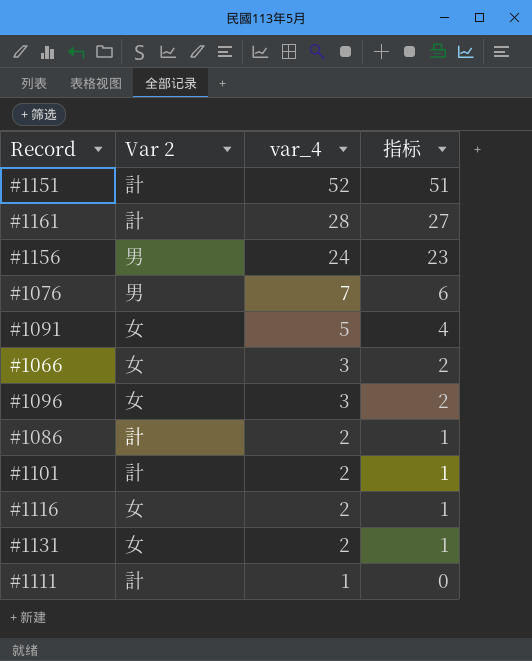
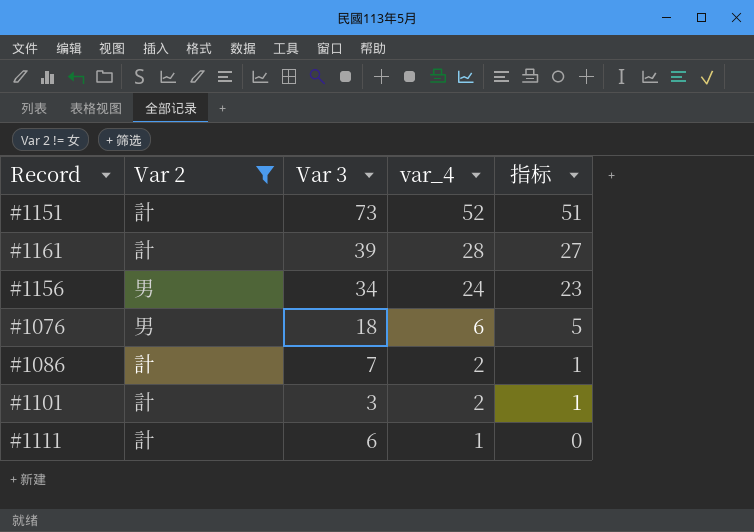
filter: none -> Var 2 != 女
column Var 3 | position: none -> 3
#1076 | var_4: 7 -> 6
#1076 | 指标: 6 -> 5

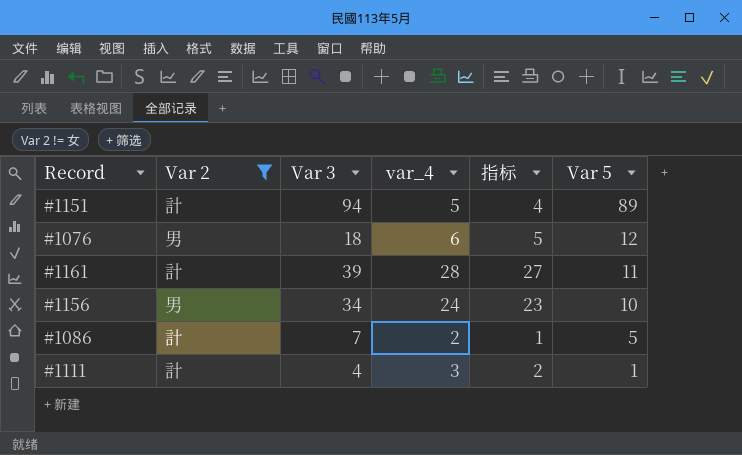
row order: var_4 descending -> Var 5 descending
column Var 5 | formula: none -> [Var 3] - [var_4]
row #1101: 計 | 3 | 2 | 1 -> none
#1151 | Var 3: 73 -> 94
#1151 | var_4: 52 -> 5
#1151 | 指标: 51 -> 4
#1111 | Var 3: 6 -> 4
#1111 | var_4: 1 -> 3
#1111 | 指标: 0 -> 2

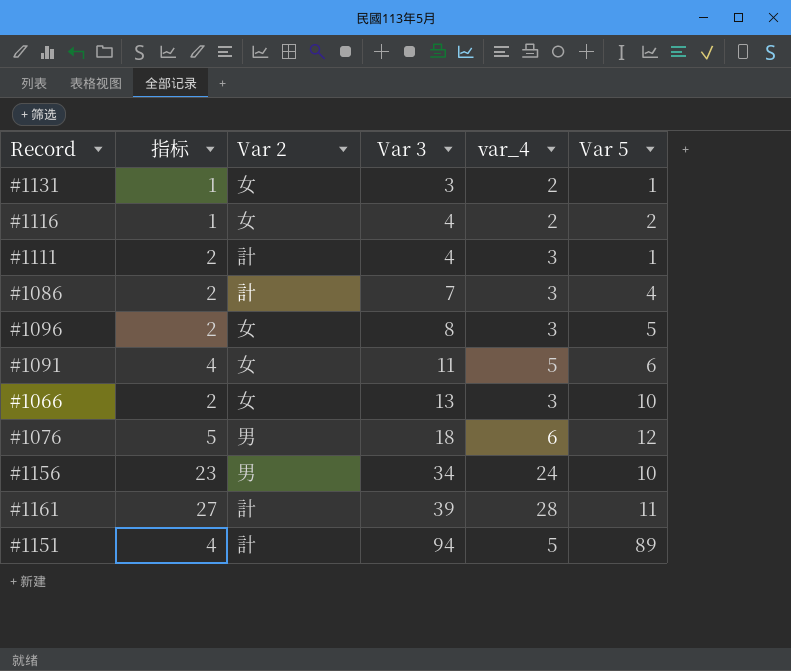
filter: Var 2 != 女 -> none
row order: Var 5 descending -> Var 3 ascending
column 指标 | position: 5 -> 2
#1086 | 指标: 1 -> 2
#1086 | var_4: 2 -> 3
#1086 | Var 5: 5 -> 4

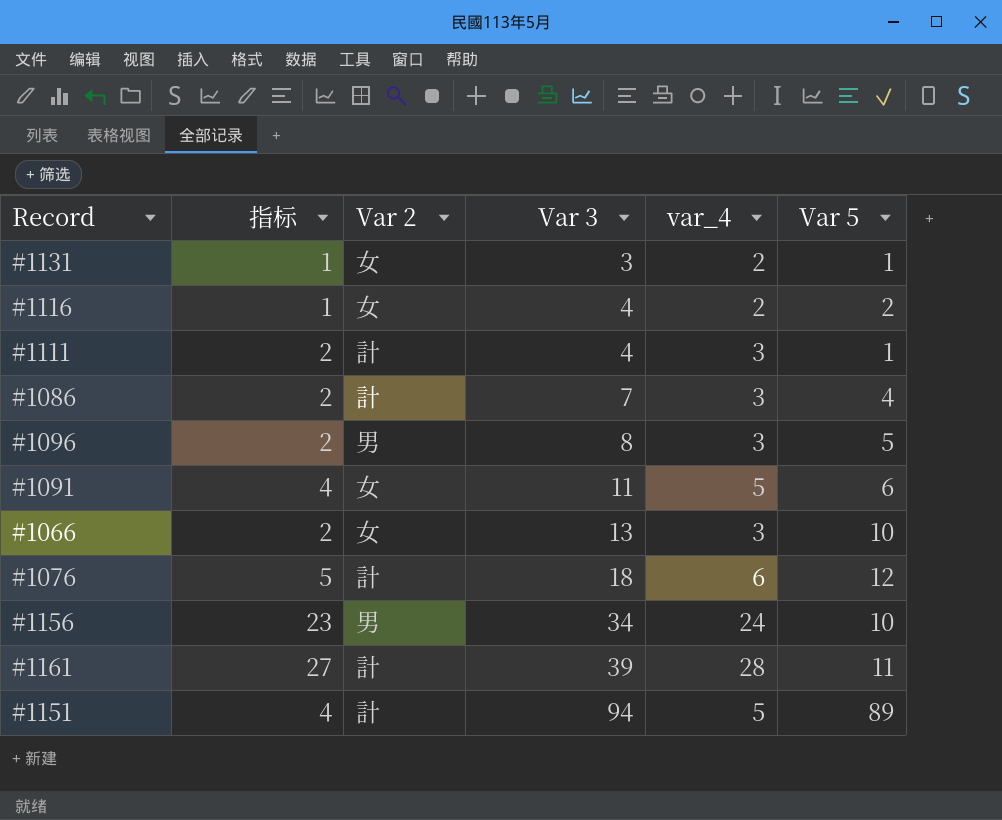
#1096 | Var 2: 女 -> 男
#1076 | Var 2: 男 -> 計

